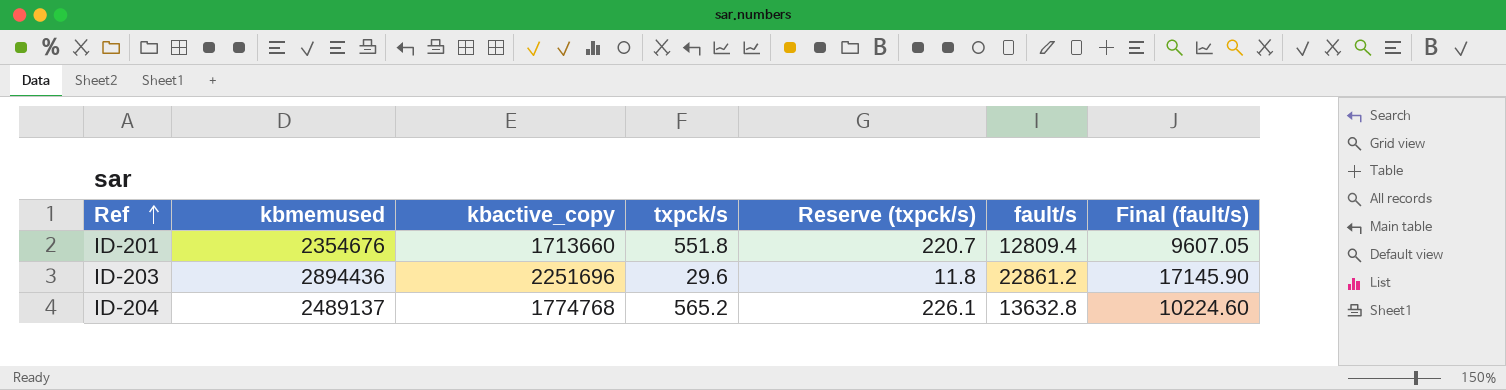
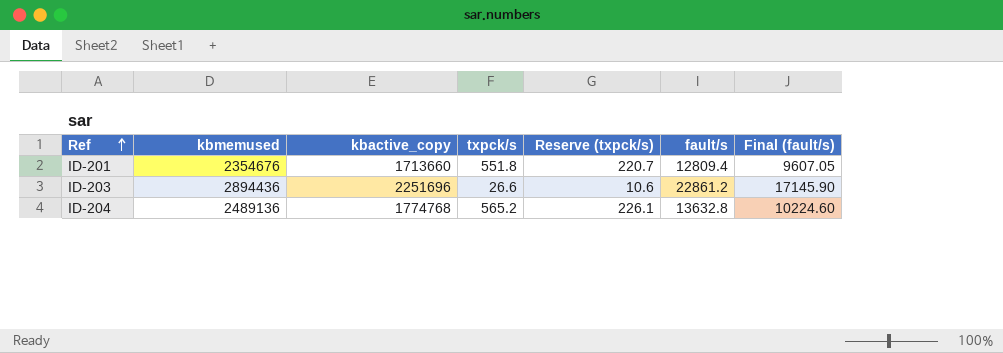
ID-203 | txpck/s: 29.6 -> 26.6
ID-203 | Reserve (txpck/s): 11.8 -> 10.6
ID-204 | kbmemused: 2489137 -> 2489136

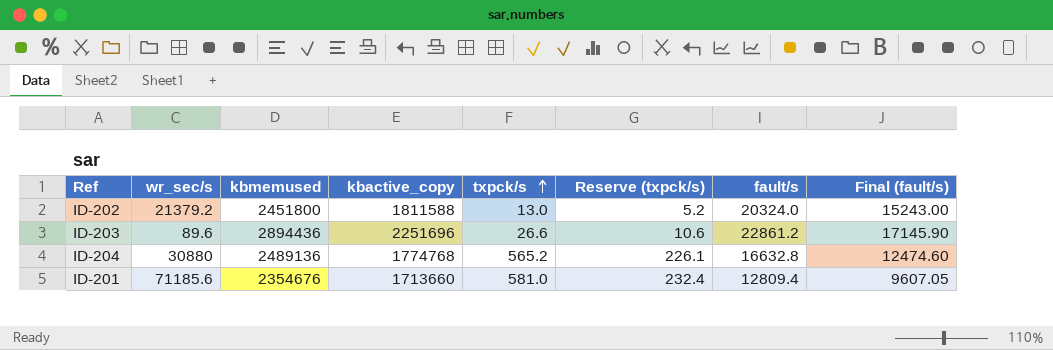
row order: Ref ascending -> txpck/s ascending
column wr_sec/s | position: none -> 2
row ID-202: none -> 21379.2 | 2451800 | 1811588 | 13.0 | 5.2 | 20324.0 | 15243.00
ID-204 | fault/s: 13632.8 -> 16632.8
ID-204 | Final (fault/s): 10224.60 -> 12474.60
ID-201 | txpck/s: 551.8 -> 581.0
ID-201 | Reserve (txpck/s): 220.7 -> 232.4

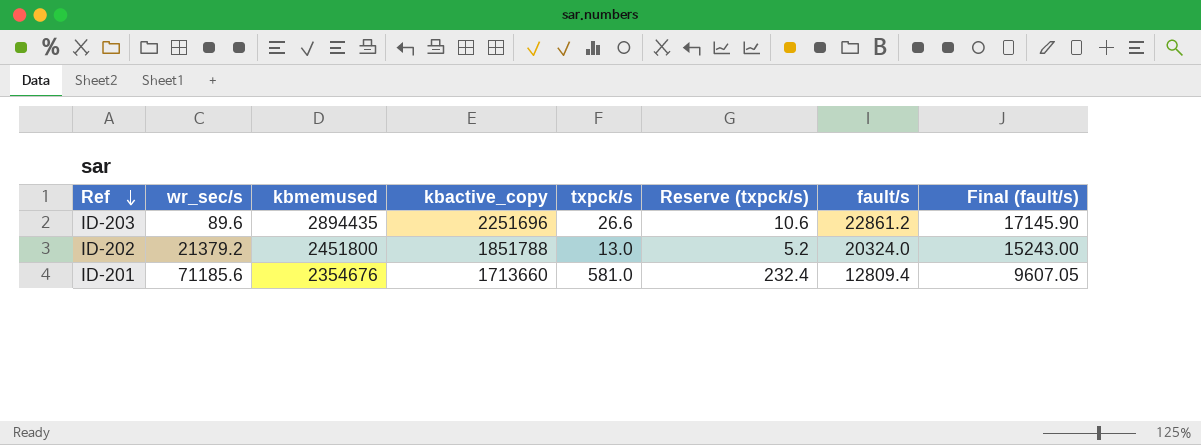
row order: txpck/s ascending -> Ref descending
row ID-204: 30880 | 2489136 | 1774768 | 565.2 | 226.1 | 16632.8 | 12474.60 -> none
ID-203 | kbmemused: 2894436 -> 2894435
ID-202 | kbactive_copy: 1811588 -> 1851788

